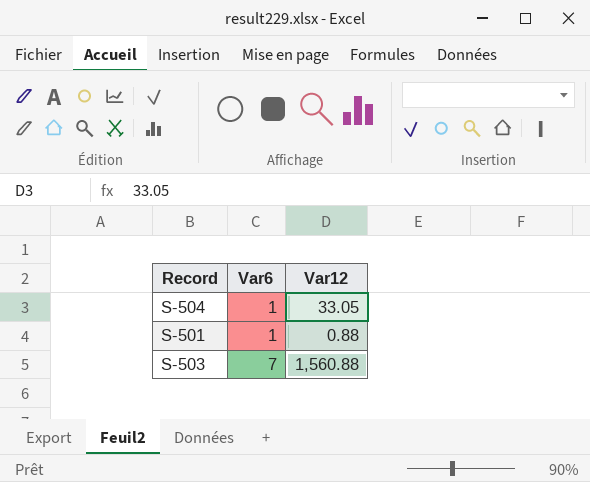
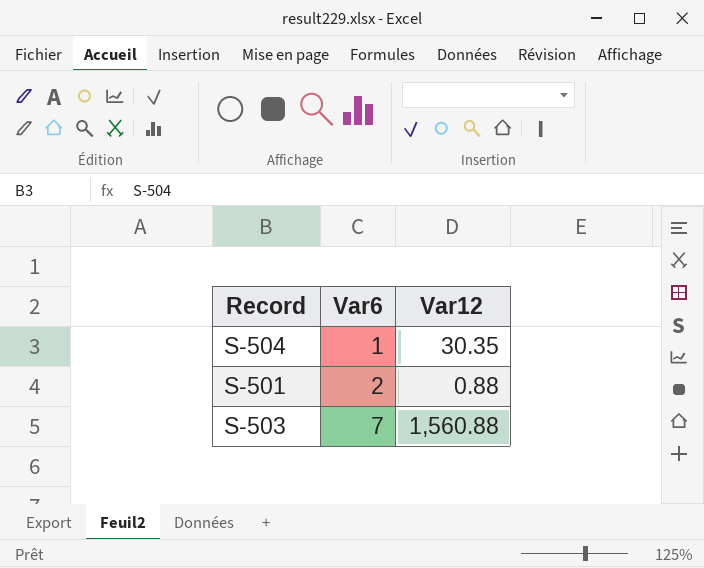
S-504 | Var12: 33.05 -> 30.35
S-501 | Var6: 1 -> 2

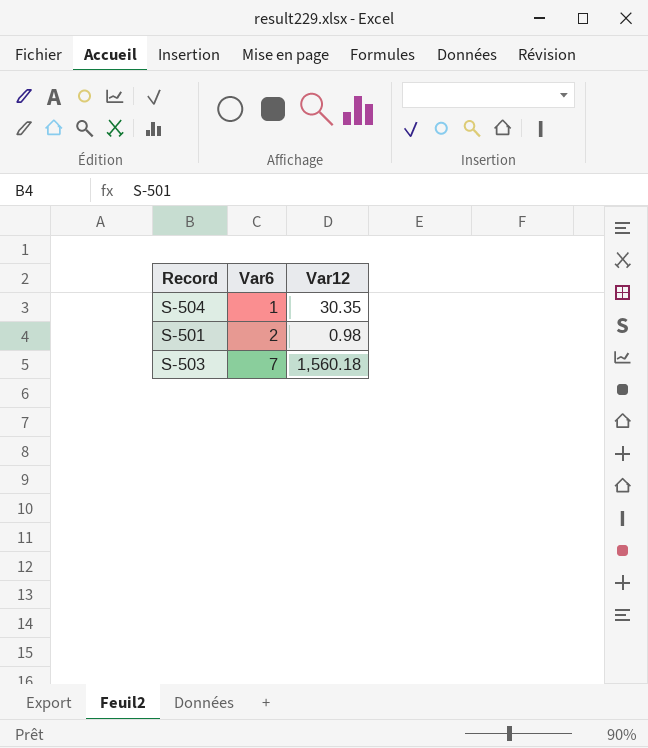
S-501 | Var12: 0.88 -> 0.98
S-503 | Var12: 1,560.88 -> 1,560.18

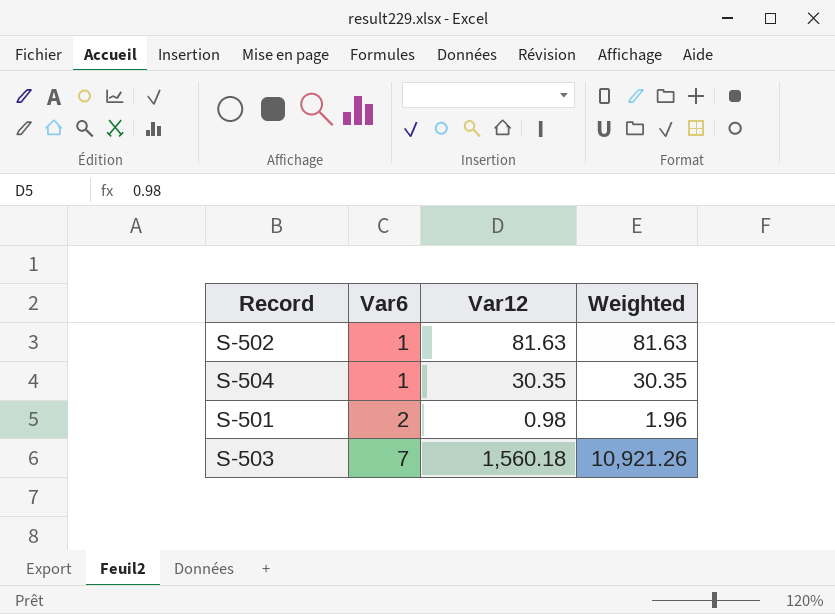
column Weighted | formula: none -> [Var6] * [Var12]
row S-502: none -> 1 | 81.63 | 81.63

